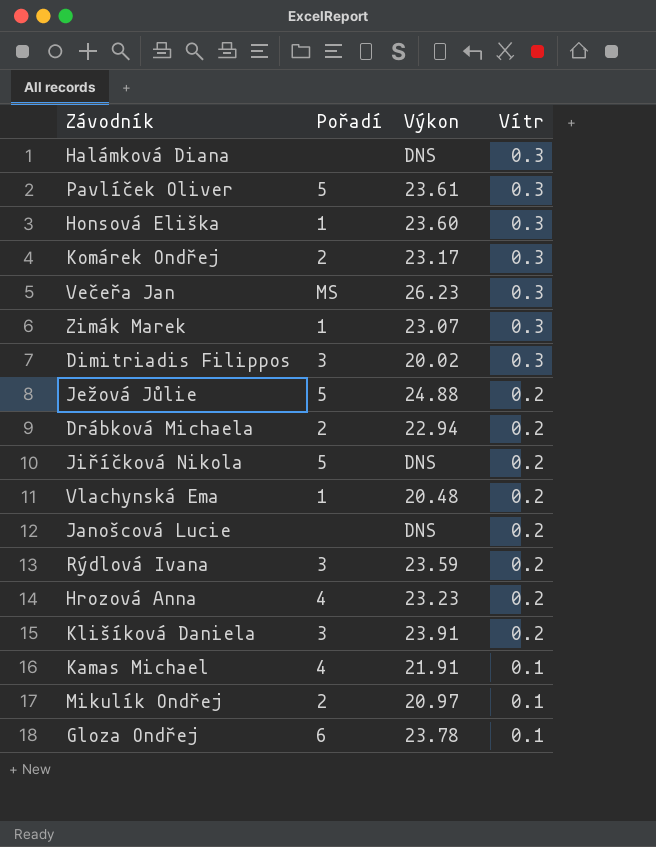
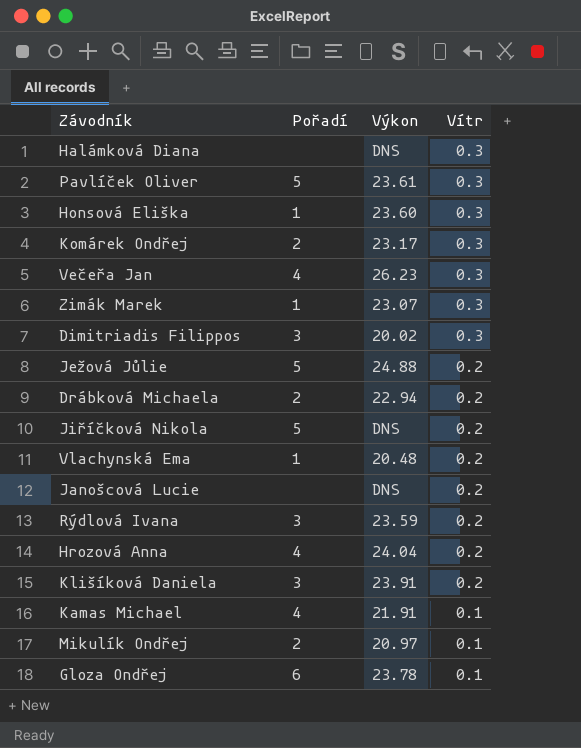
Večeřa Jan | Pořadí: MS -> 4
Hrozová Anna | Výkon: 23.23 -> 24.04

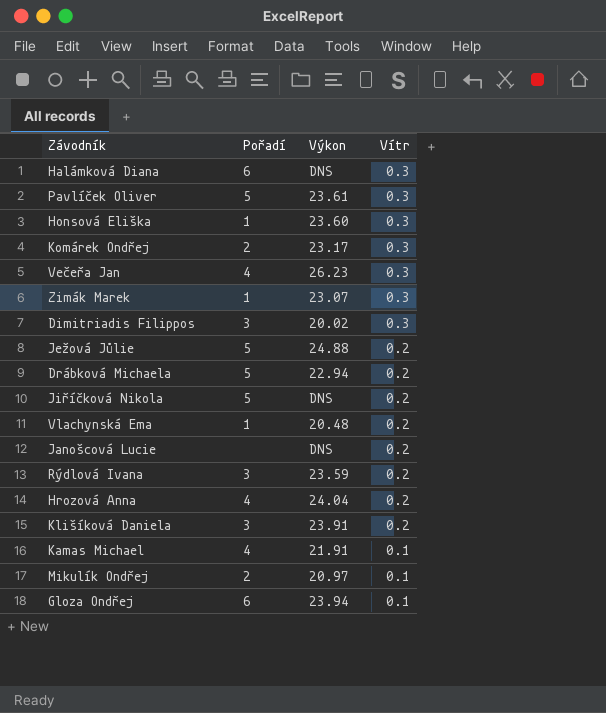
Halámková Diana | Pořadí: none -> 6
Drábková Michaela | Pořadí: 2 -> 5
Gloza Ondřej | Výkon: 23.78 -> 23.94

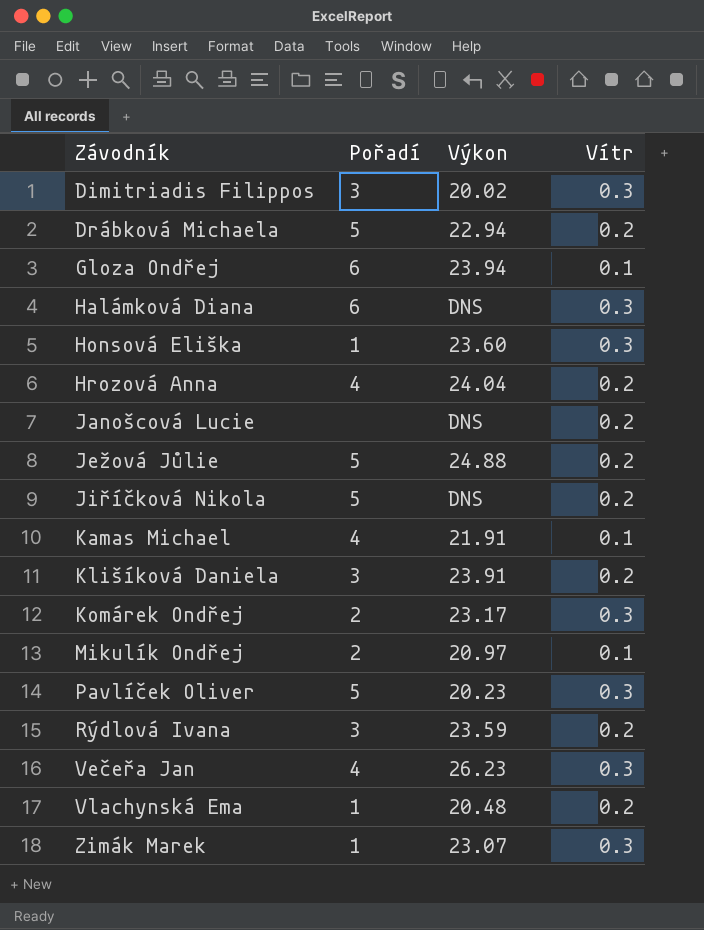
row order: Vítr descending -> Závodník ascending
Pavlíček Oliver | Výkon: 23.61 -> 20.23

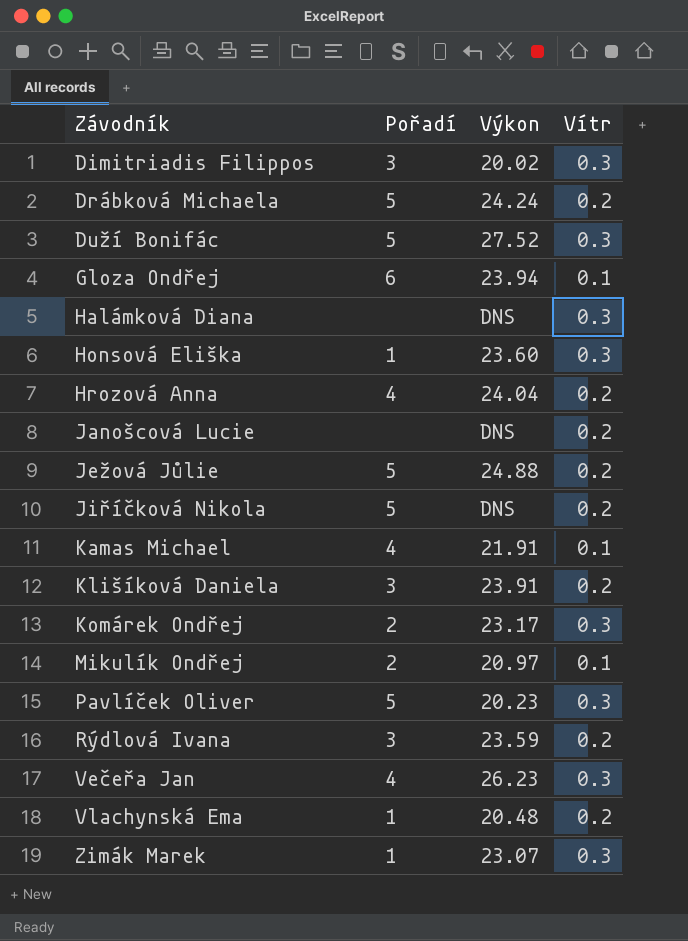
Drábková Michaela | Výkon: 22.94 -> 24.24
row Duží Bonifác: none -> 5 | 27.52 | 0.3
Halámková Diana | Pořadí: 6 -> none

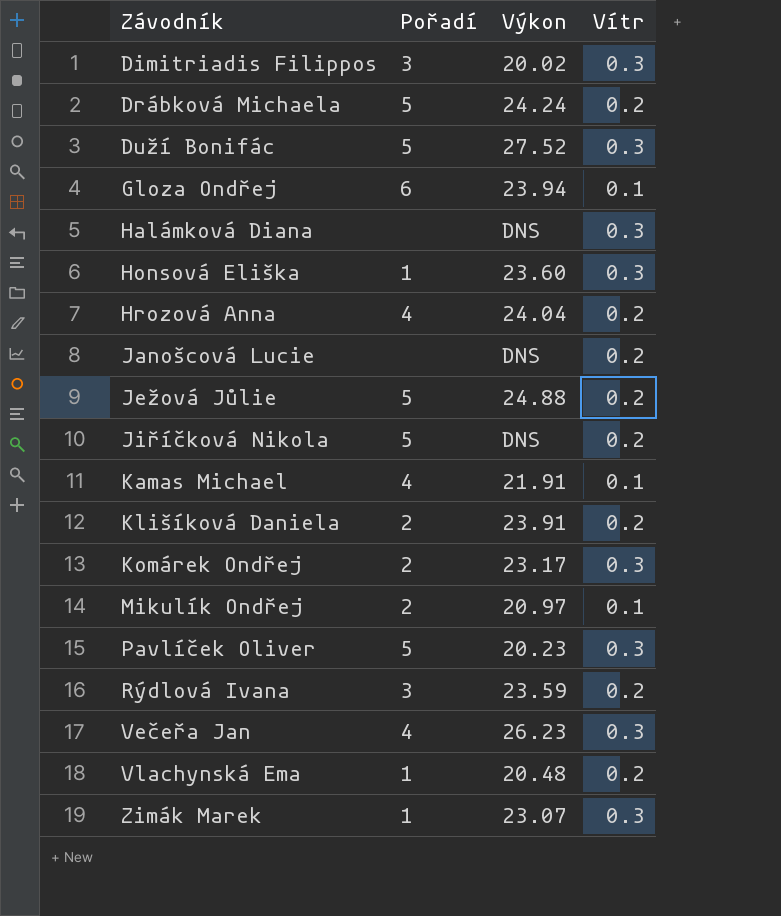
Klišíková Daniela | Pořadí: 3 -> 2

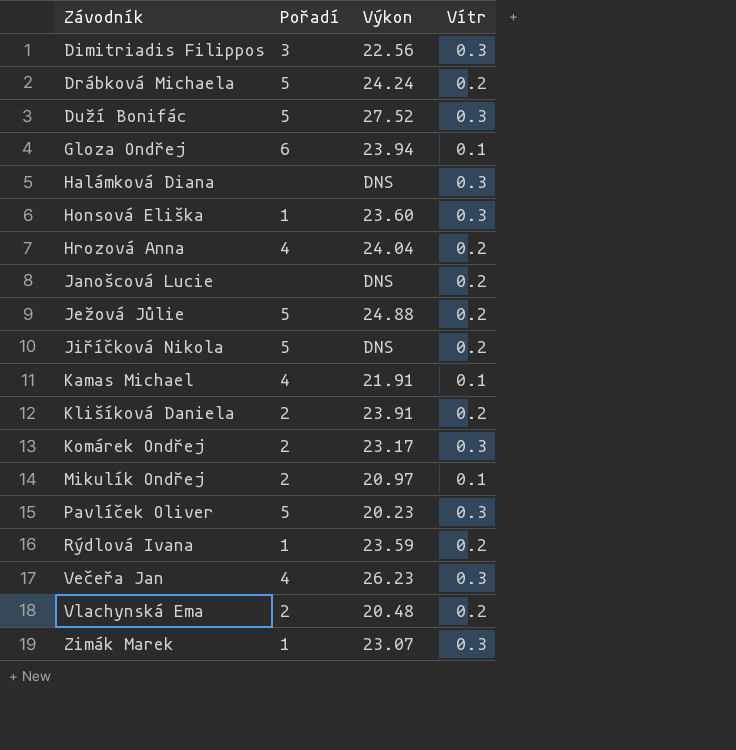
Dimitriadis Filippos | Výkon: 20.02 -> 22.56
Rýdlová Ivana | Pořadí: 3 -> 1
Vlachynská Ema | Pořadí: 1 -> 2

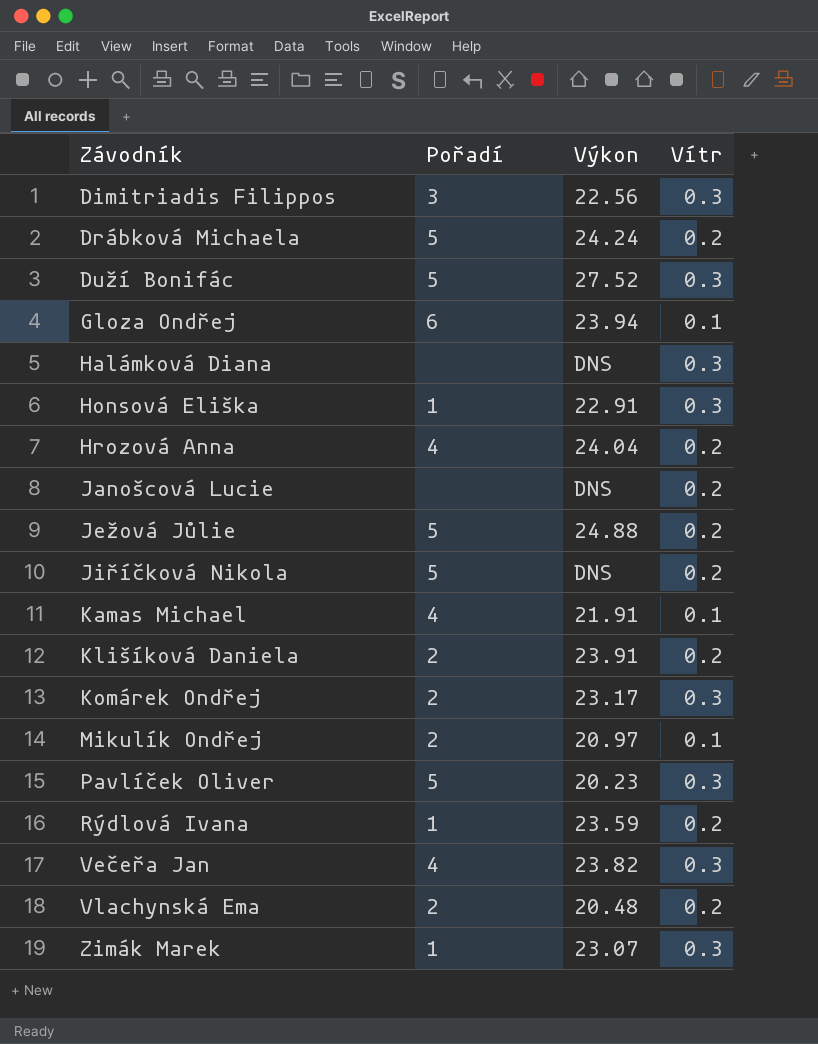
Honsová Eliška | Výkon: 23.60 -> 22.91
Večeřa Jan | Výkon: 26.23 -> 23.82

